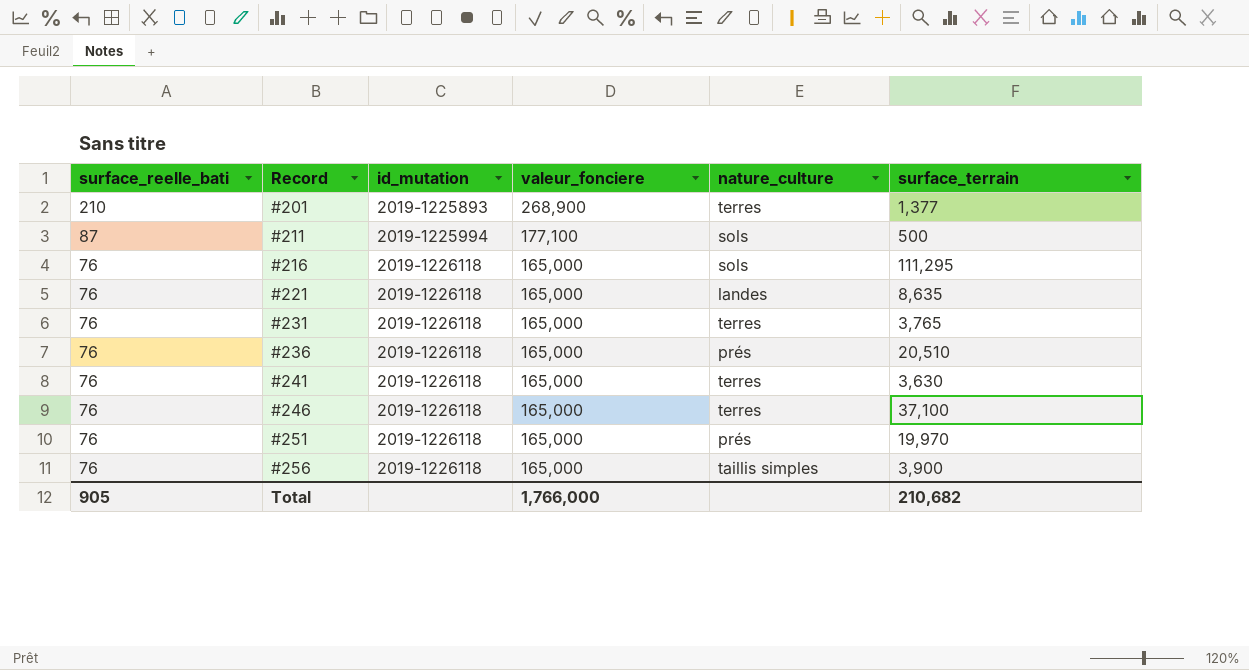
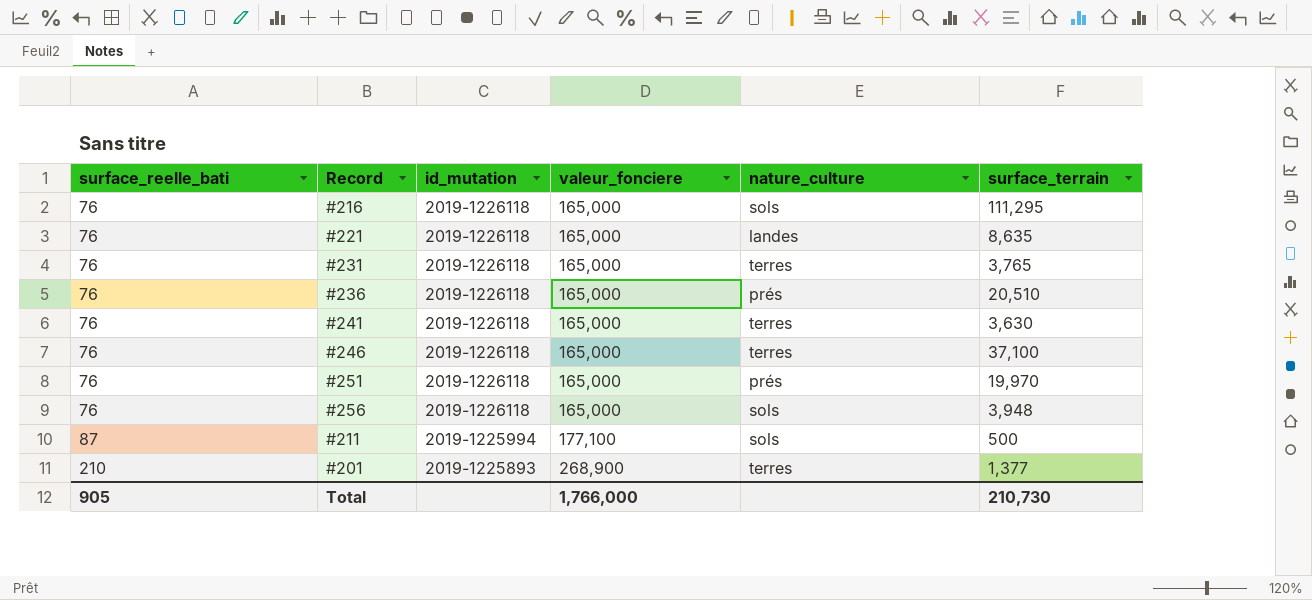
row order: surface_reelle_bati descending -> surface_reelle_bati ascending
#256 | nature_culture: taillis simples -> sols
#256 | surface_terrain: 3,900 -> 3,948
Total | surface_terrain: 210,682 -> 210,730

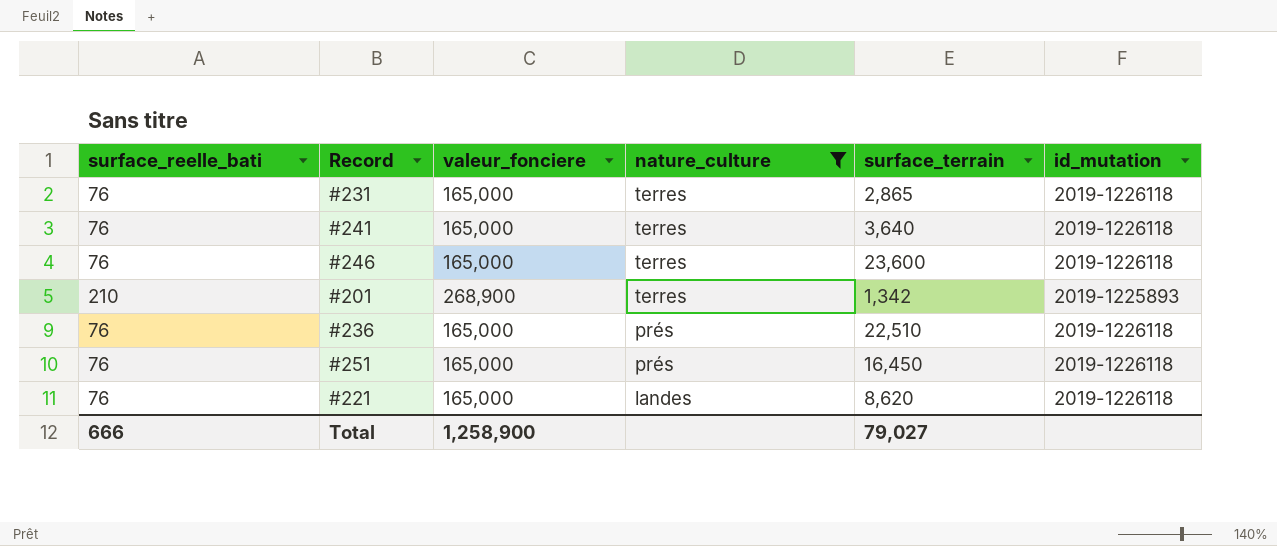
filter: none -> nature_culture != sols
row order: surface_reelle_bati ascending -> nature_culture descending
column id_mutation | position: 3 -> 6
#231 | surface_terrain: 3,765 -> 2,865
#241 | surface_terrain: 3,630 -> 3,640
#246 | surface_terrain: 37,100 -> 23,600
#201 | surface_terrain: 1,377 -> 1,342
#236 | surface_terrain: 20,510 -> 22,510
#251 | surface_terrain: 19,970 -> 16,450
#221 | surface_terrain: 8,635 -> 8,620
Total | surface_reelle_bati: 905 -> 666
Total | valeur_fonciere: 1,766,000 -> 1,258,900
Total | surface_terrain: 210,730 -> 79,027

